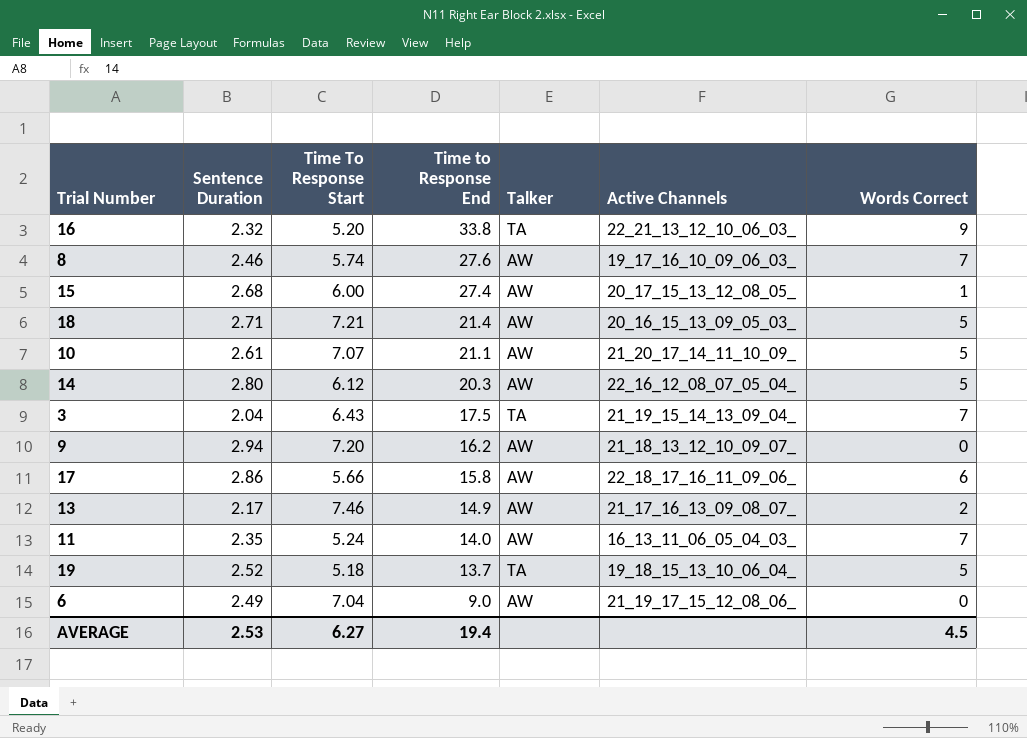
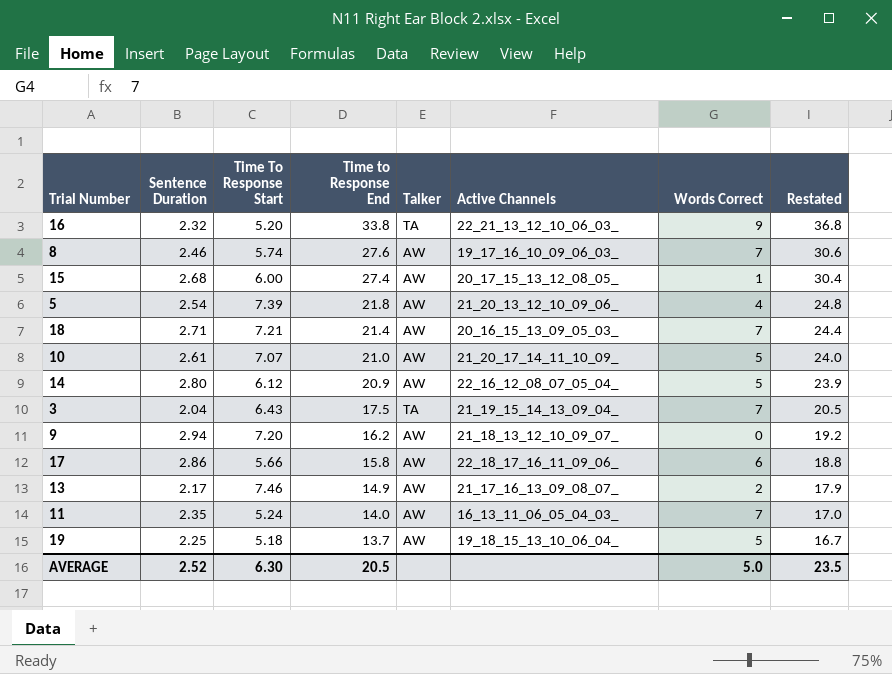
column Restated | formula: none -> [Time to Response End] + 3
row 6: 2.49 | 7.04 | 9.0 | AW | 21_19_17_15_12_08_06_ | 0 -> none
row 5: none -> 2.54 | 7.39 | 21.8 | AW | 21_20_13_12_10_09_06_ | 4 | 24.8
18 | Words Correct: 5 -> 7
10 | Time to Response End: 21.1 -> 21.0
14 | Time to Response End: 20.3 -> 20.9
19 | Sentence Duration: 2.52 -> 2.25
19 | Talker: TA -> AW
AVERAGE | Sentence Duration: 2.53 -> 2.52
AVERAGE | Time To Response Start: 6.27 -> 6.30
AVERAGE | Time to Response End: 19.4 -> 20.5
AVERAGE | Words Correct: 4.5 -> 5.0

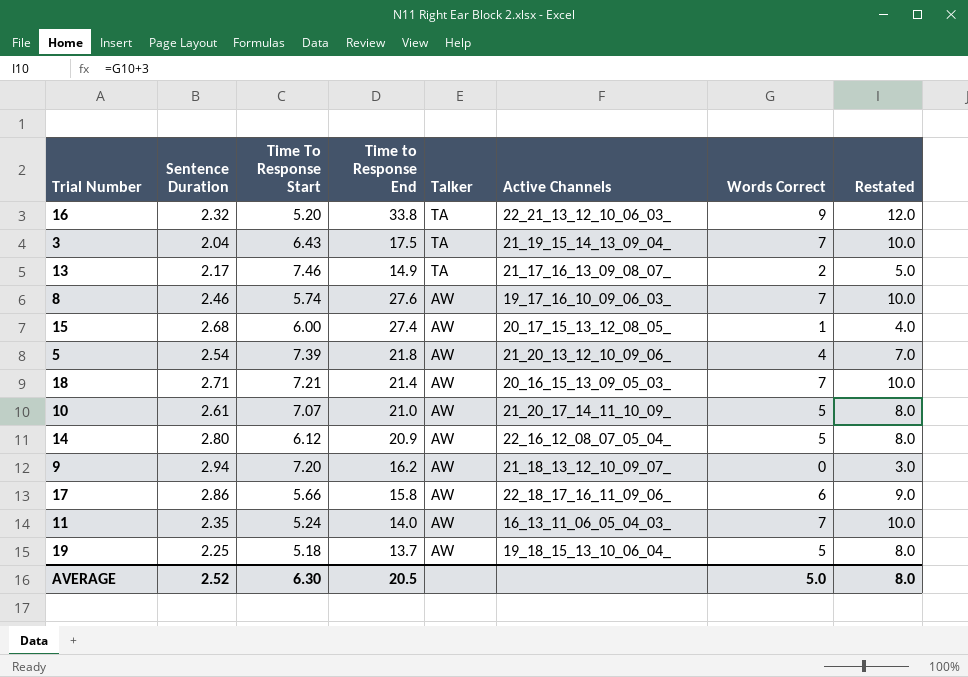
row order: Time to Response End descending -> Talker descending
column Restated | formula: [Time to Response End] + 3 -> [Words Correct] + 3
13 | Talker: AW -> TA
AVERAGE | Restated: 23.5 -> 8.0

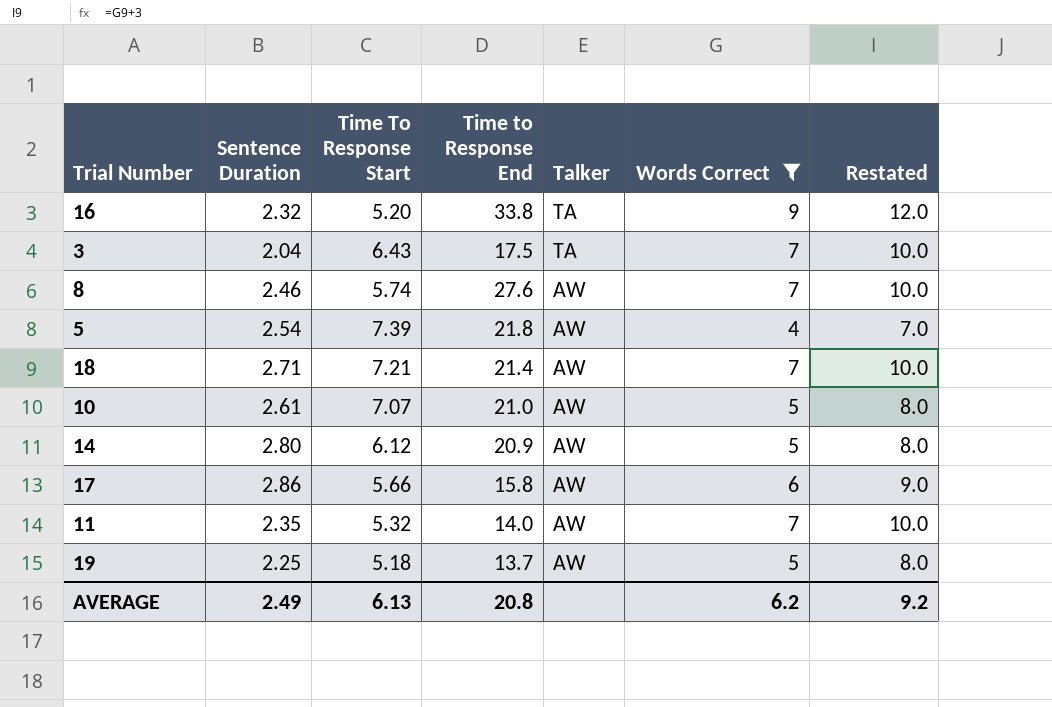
filter: none -> Words Correct >= 4
column Active Channels | position: 6 -> none
11 | Time To Response Start: 5.24 -> 5.32
AVERAGE | Sentence Duration: 2.52 -> 2.49
AVERAGE | Time To Response Start: 6.30 -> 6.13
AVERAGE | Time to Response End: 20.5 -> 20.8
AVERAGE | Words Correct: 5.0 -> 6.2
AVERAGE | Restated: 8.0 -> 9.2

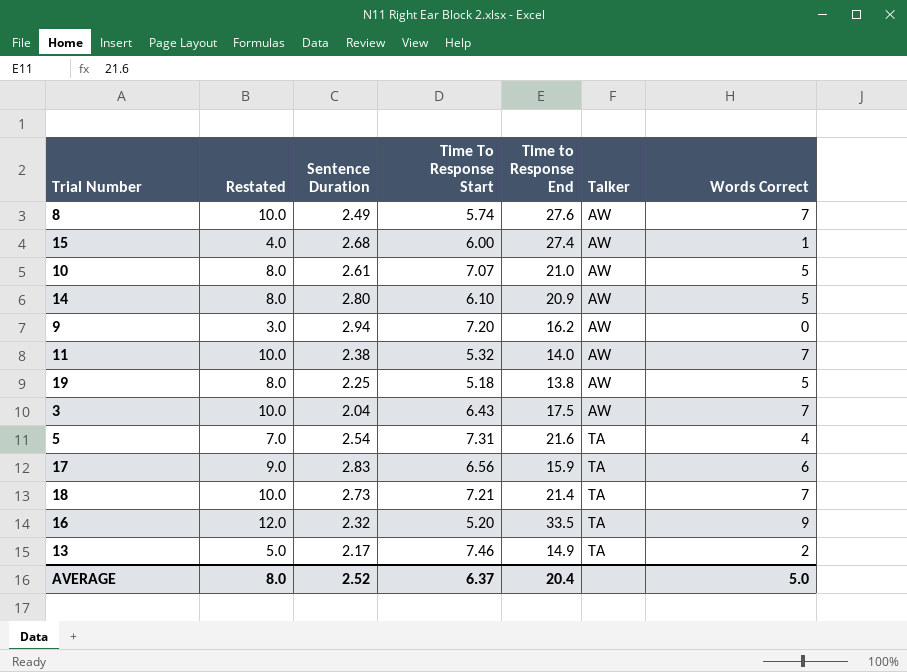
filter: Words Correct >= 4 -> none
row order: Talker descending -> Talker ascending
column Restated | position: 7 -> 2
8 | Sentence Duration: 2.46 -> 2.49
14 | Time To Response Start: 6.12 -> 6.10
11 | Sentence Duration: 2.35 -> 2.38
19 | Time to Response End: 13.7 -> 13.8
3 | Talker: TA -> AW
5 | Time To Response Start: 7.39 -> 7.31
5 | Time to Response End: 21.8 -> 21.6
5 | Talker: AW -> TA
17 | Sentence Duration: 2.86 -> 2.83
17 | Time To Response Start: 5.66 -> 6.56
17 | Time to Response End: 15.8 -> 15.9
17 | Talker: AW -> TA
18 | Sentence Duration: 2.71 -> 2.73
18 | Talker: AW -> TA
16 | Time to Response End: 33.8 -> 33.5
AVERAGE | Restated: 9.2 -> 8.0
AVERAGE | Sentence Duration: 2.49 -> 2.52
AVERAGE | Time To Response Start: 6.13 -> 6.37
AVERAGE | Time to Response End: 20.8 -> 20.4
AVERAGE | Words Correct: 6.2 -> 5.0

